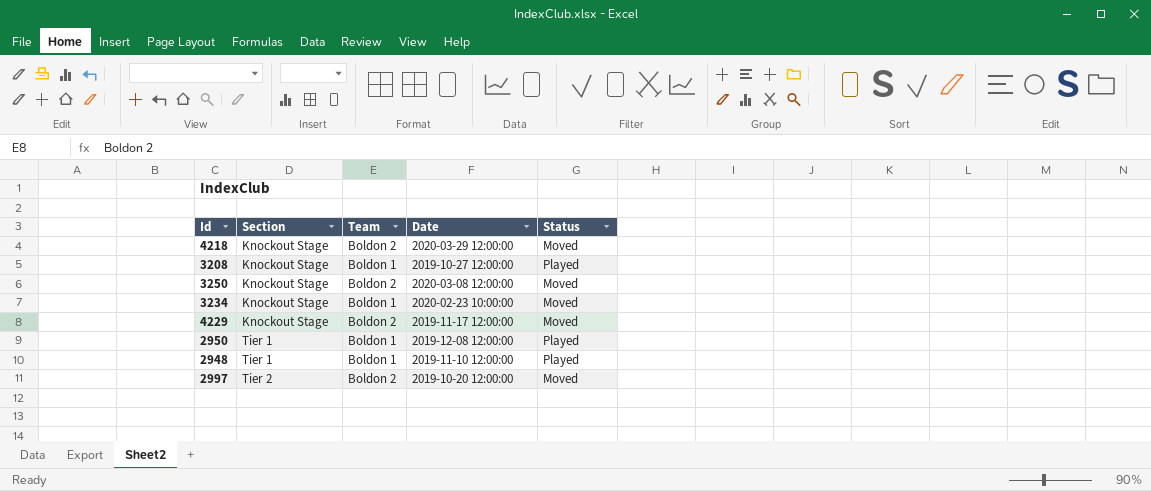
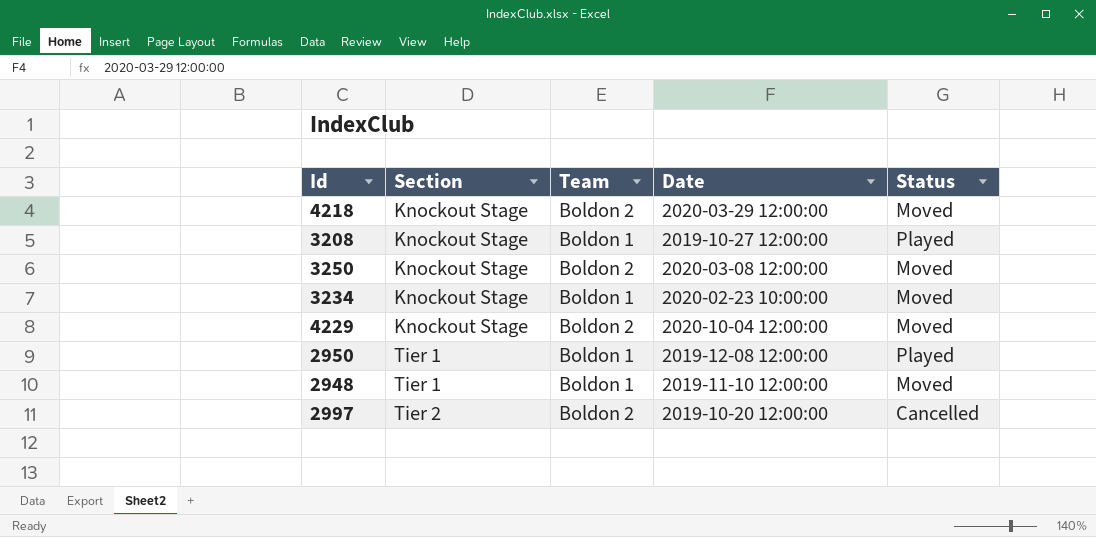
4229 | Date: 2019-11-17 12:00:00 -> 2020-10-04 12:00:00
2948 | Status: Played -> Moved
2997 | Status: Moved -> Cancelled

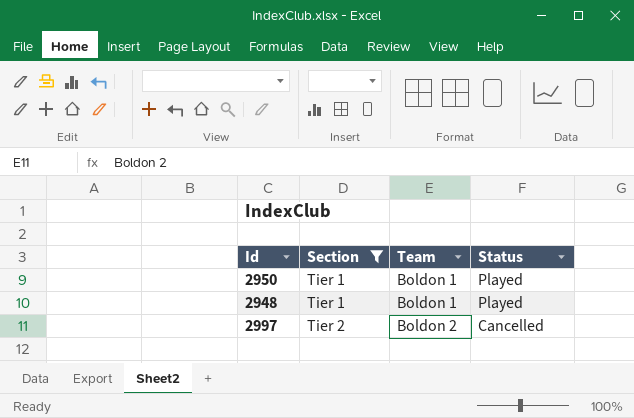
filter: none -> Section != Knockout Stage
column Date | position: 4 -> none
2948 | Status: Moved -> Played

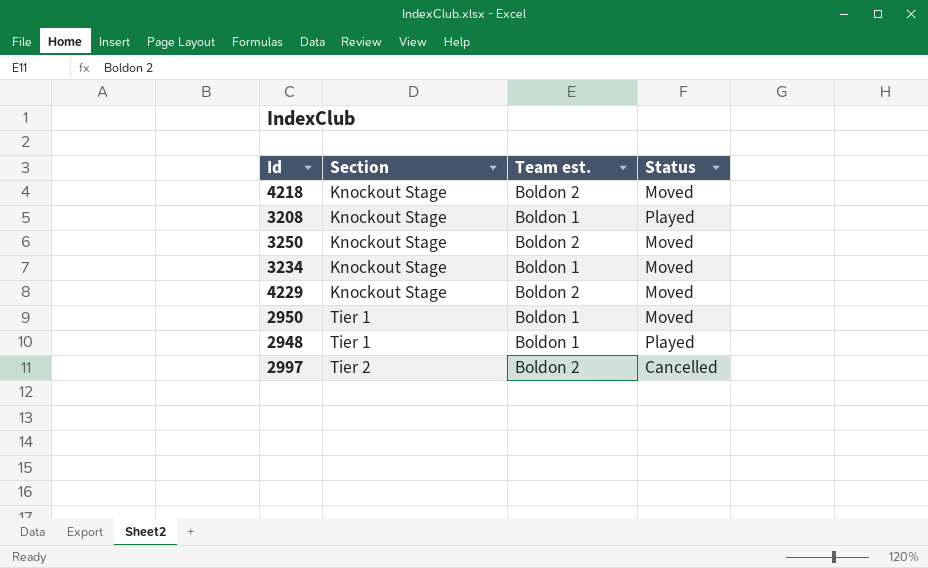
filter: Section != Knockout Stage -> none
column name: Team -> Team est.
2950 | Status: Played -> Moved

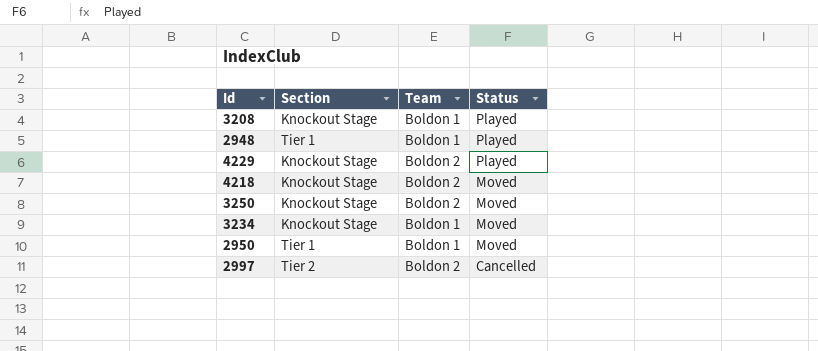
row order: Section ascending -> Status descending
column name: Team est. -> Team
4229 | Status: Moved -> Played

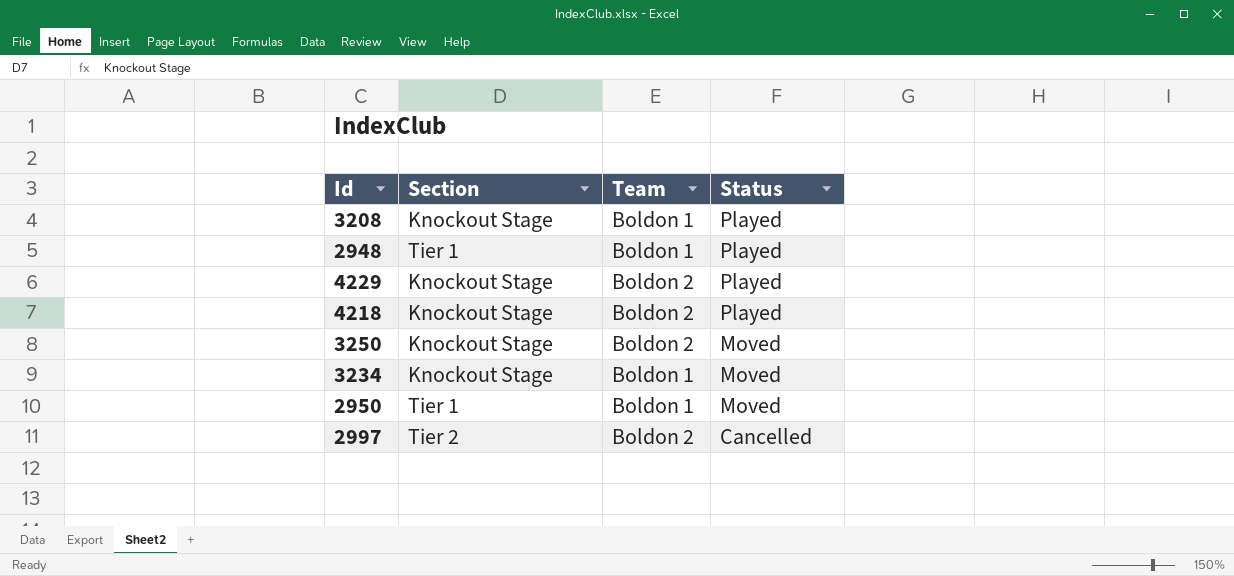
4218 | Status: Moved -> Played

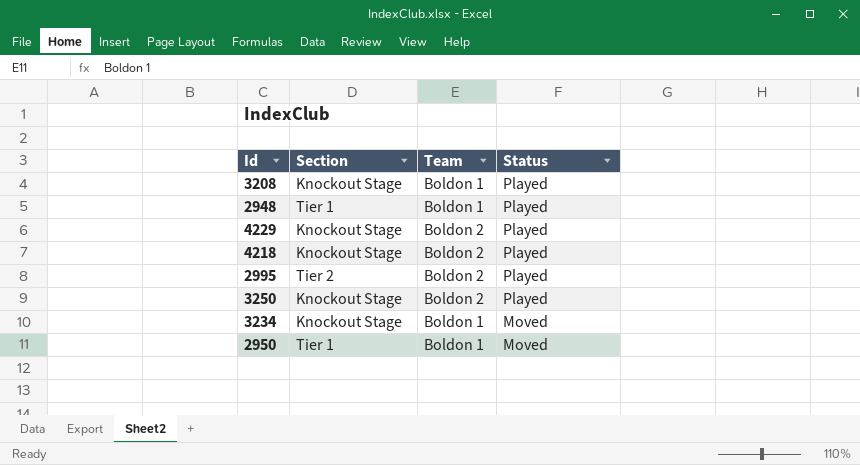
row 2997: Tier 2 | Boldon 2 | Cancelled -> none
row 2995: none -> Tier 2 | Boldon 2 | Played
3250 | Status: Moved -> Played

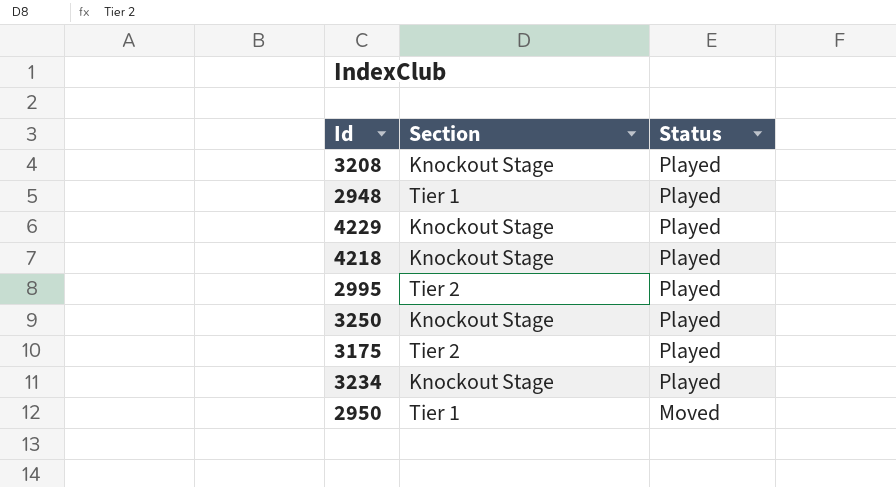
column Team | position: 3 -> none
row 3175: none -> Tier 2 | Played
3234 | Status: Moved -> Played

